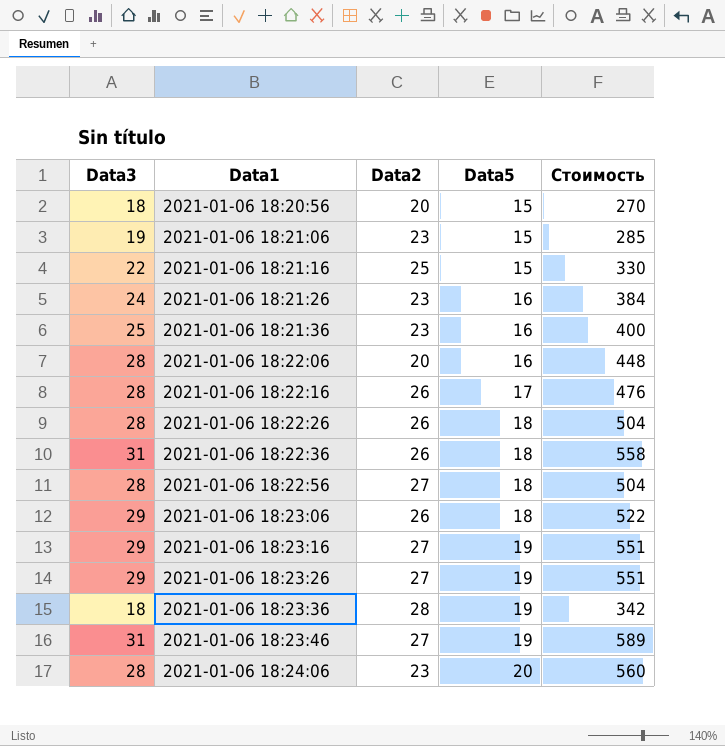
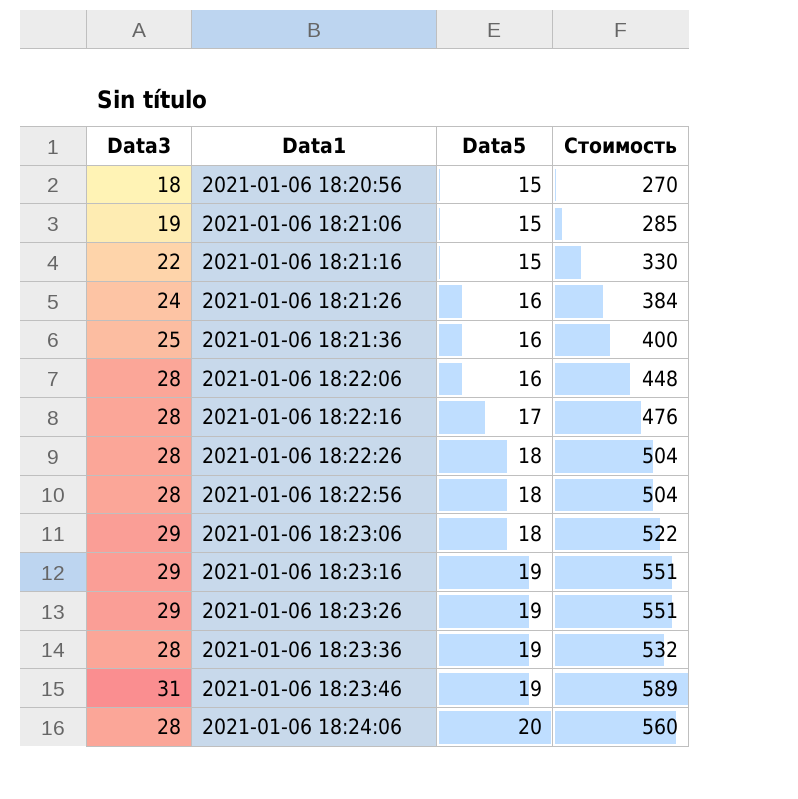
column Data2 | position: 3 -> none
row 2021-01-06 18:22:36: 31 | 26 | 18 | 558 -> none
2021-01-06 18:23:36 | Data3: 18 -> 28
2021-01-06 18:23:36 | Стоимость: 342 -> 532

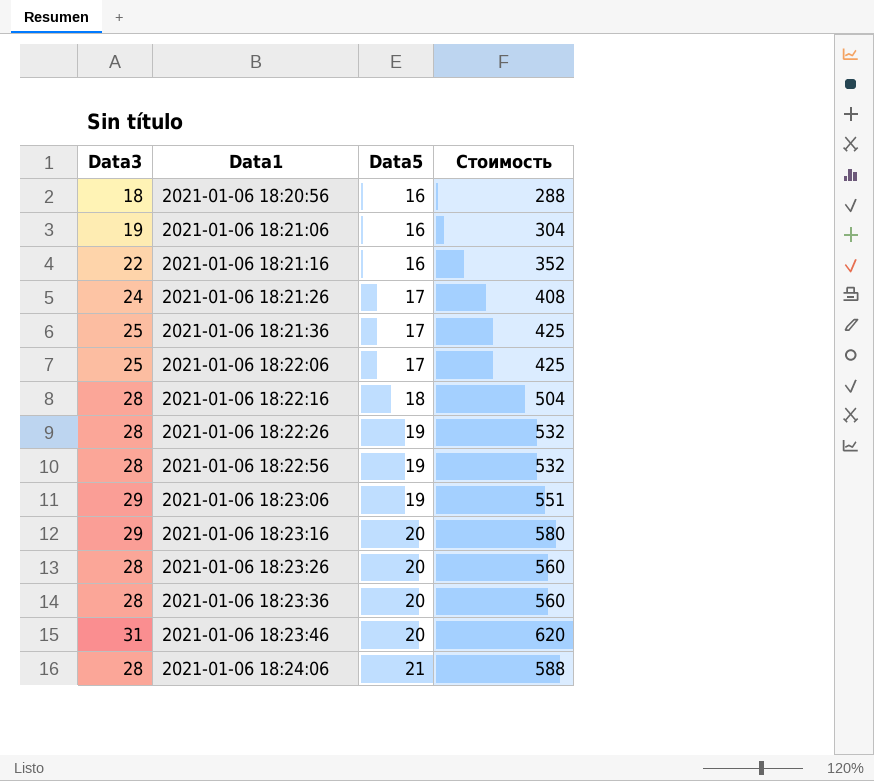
2021-01-06 18:20:56 | Data5: 15 -> 16
2021-01-06 18:20:56 | Стоимость: 270 -> 288
2021-01-06 18:21:06 | Data5: 15 -> 16
2021-01-06 18:21:06 | Стоимость: 285 -> 304
2021-01-06 18:21:16 | Data5: 15 -> 16
2021-01-06 18:21:16 | Стоимость: 330 -> 352
2021-01-06 18:21:26 | Data5: 16 -> 17
2021-01-06 18:21:26 | Стоимость: 384 -> 408
2021-01-06 18:21:36 | Data5: 16 -> 17
2021-01-06 18:21:36 | Стоимость: 400 -> 425
2021-01-06 18:22:06 | Data3: 28 -> 25
2021-01-06 18:22:06 | Data5: 16 -> 17
2021-01-06 18:22:06 | Стоимость: 448 -> 425
2021-01-06 18:22:16 | Data5: 17 -> 18
2021-01-06 18:22:16 | Стоимость: 476 -> 504
2021-01-06 18:22:26 | Data5: 18 -> 19
2021-01-06 18:22:26 | Стоимость: 504 -> 532
2021-01-06 18:22:56 | Data5: 18 -> 19
2021-01-06 18:22:56 | Стоимость: 504 -> 532
2021-01-06 18:23:06 | Data5: 18 -> 19
2021-01-06 18:23:06 | Стоимость: 522 -> 551
2021-01-06 18:23:16 | Data5: 19 -> 20
2021-01-06 18:23:16 | Стоимость: 551 -> 580
2021-01-06 18:23:26 | Data3: 29 -> 28
2021-01-06 18:23:26 | Data5: 19 -> 20
2021-01-06 18:23:26 | Стоимость: 551 -> 560
2021-01-06 18:23:36 | Data5: 19 -> 20
2021-01-06 18:23:36 | Стоимость: 532 -> 560
2021-01-06 18:23:46 | Data5: 19 -> 20
2021-01-06 18:23:46 | Стоимость: 589 -> 620
2021-01-06 18:24:06 | Data5: 20 -> 21
2021-01-06 18:24:06 | Стоимость: 560 -> 588

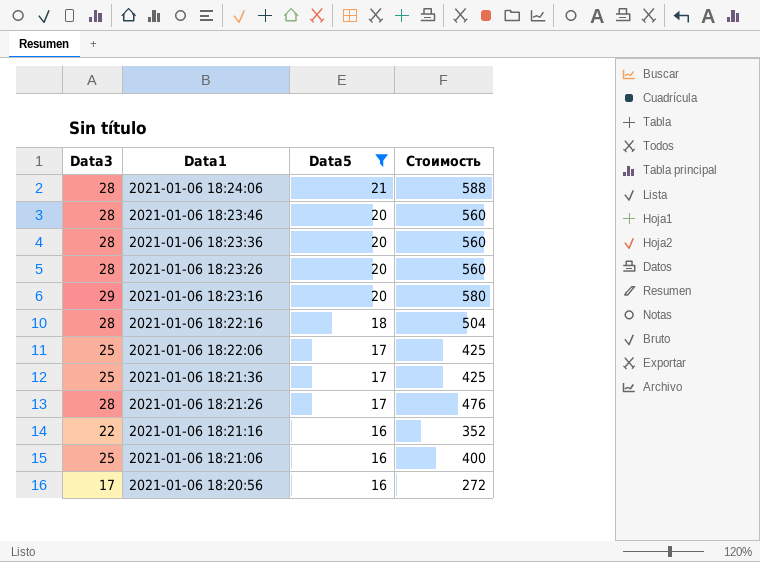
filter: none -> Data5 != 19
row order: Data1 ascending -> Data1 descending
2021-01-06 18:23:46 | Data3: 31 -> 28
2021-01-06 18:23:46 | Стоимость: 620 -> 560
2021-01-06 18:21:26 | Data3: 24 -> 28
2021-01-06 18:21:26 | Стоимость: 408 -> 476
2021-01-06 18:21:06 | Data3: 19 -> 25
2021-01-06 18:21:06 | Стоимость: 304 -> 400
2021-01-06 18:20:56 | Data3: 18 -> 17
2021-01-06 18:20:56 | Стоимость: 288 -> 272

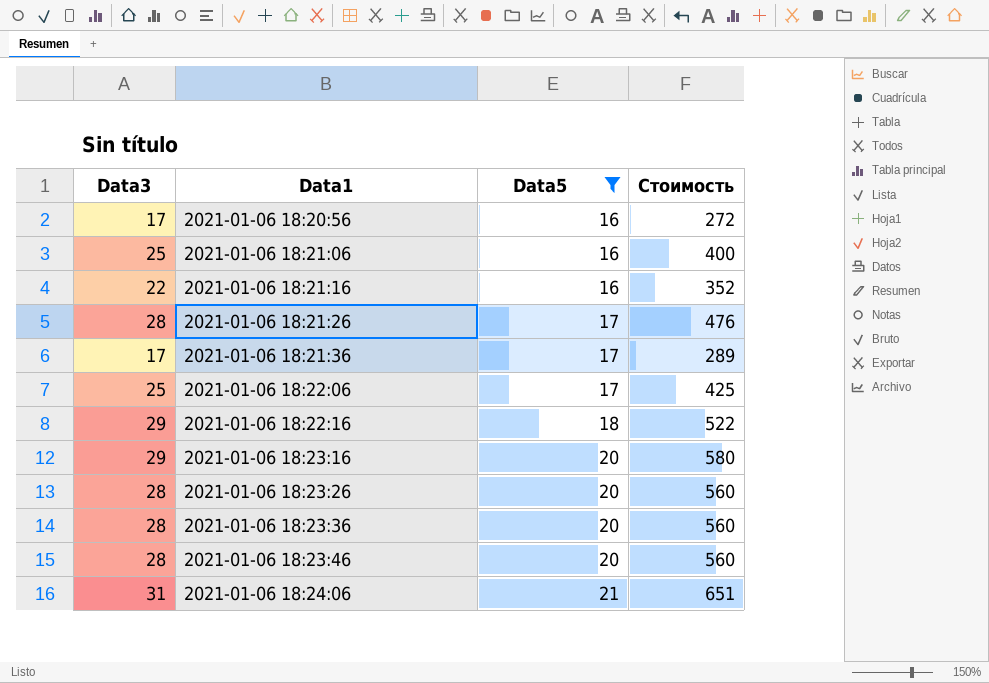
row order: Data1 descending -> Data1 ascending
2021-01-06 18:21:36 | Data3: 25 -> 17
2021-01-06 18:21:36 | Стоимость: 425 -> 289
2021-01-06 18:22:16 | Data3: 28 -> 29
2021-01-06 18:22:16 | Стоимость: 504 -> 522
2021-01-06 18:24:06 | Data3: 28 -> 31
2021-01-06 18:24:06 | Стоимость: 588 -> 651

